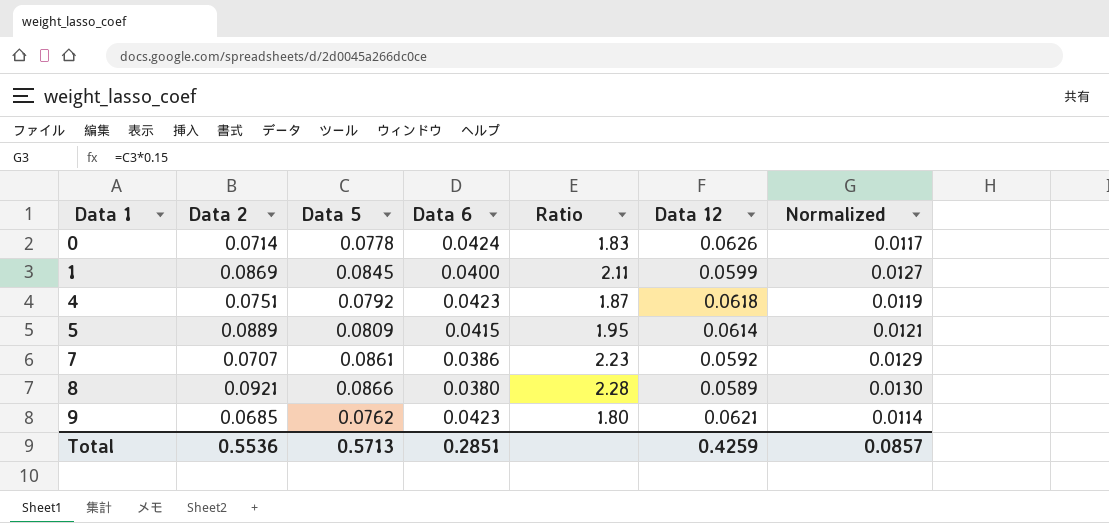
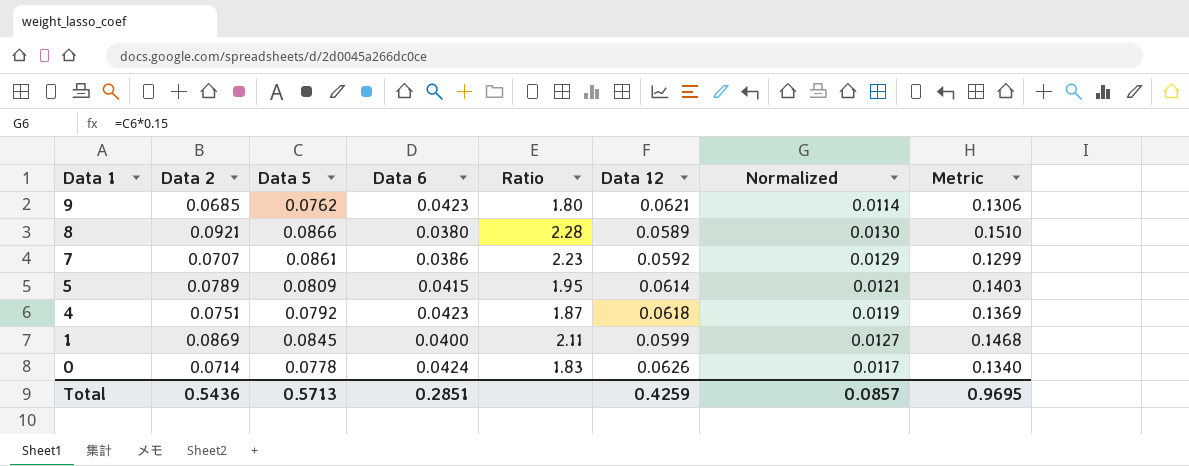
row order: Data 1 ascending -> Data 1 descending
column Metric | formula: none -> [Data 2] + [Data 12]
5 | Data 2: 0.0889 -> 0.0789
Total | Data 2: 0.5536 -> 0.5436

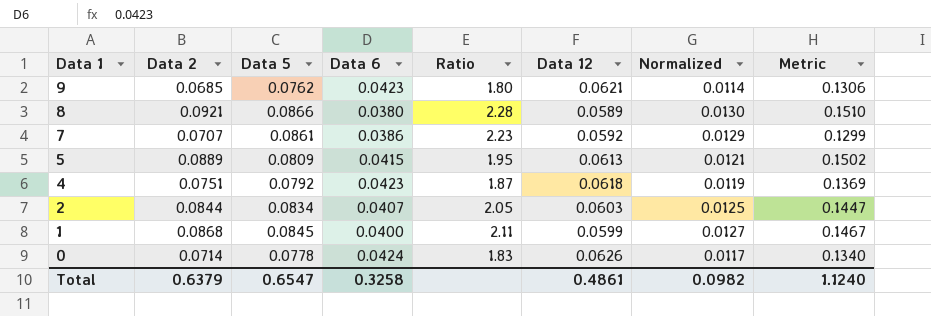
5 | Data 2: 0.0789 -> 0.0889
5 | Data 12: 0.0614 -> 0.0613
5 | Metric: 0.1403 -> 0.1502
row 2: none -> 0.0844 | 0.0834 | 0.0407 | 2.05 | 0.0603 | 0.0125 | 0.1447
1 | Data 2: 0.0869 -> 0.0868
1 | Metric: 0.1468 -> 0.1467
Total | Data 2: 0.5436 -> 0.6379
Total | Data 5: 0.5713 -> 0.6547
Total | Data 6: 0.2851 -> 0.3258
Total | Data 12: 0.4259 -> 0.4861
Total | Normalized: 0.0857 -> 0.0982
Total | Metric: 0.9695 -> 1.1240

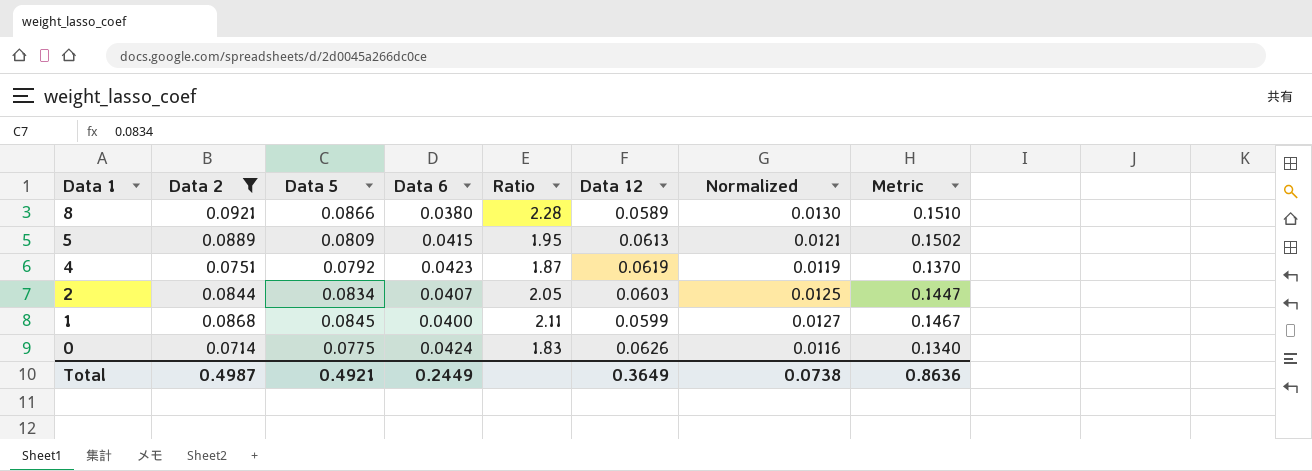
filter: none -> Data 2 >= 0.0714
4 | Data 12: 0.0618 -> 0.0619
4 | Metric: 0.1369 -> 0.1370
0 | Data 5: 0.0778 -> 0.0775
0 | Normalized: 0.0117 -> 0.0116
Total | Data 2: 0.6379 -> 0.4987
Total | Data 5: 0.6547 -> 0.4921
Total | Data 6: 0.3258 -> 0.2449
Total | Data 12: 0.4861 -> 0.3649
Total | Normalized: 0.0982 -> 0.0738
Total | Metric: 1.1240 -> 0.8636

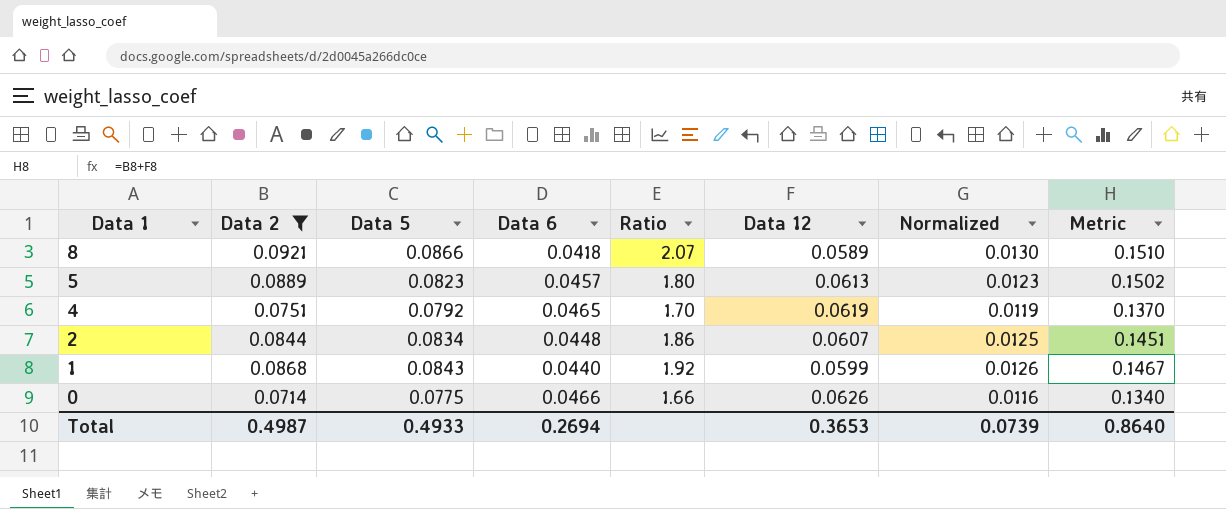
8 | Data 6: 0.0380 -> 0.0418
8 | Ratio: 2.28 -> 2.07
5 | Data 5: 0.0809 -> 0.0823
5 | Data 6: 0.0415 -> 0.0457
5 | Ratio: 1.95 -> 1.80
5 | Normalized: 0.0121 -> 0.0123
4 | Data 6: 0.0423 -> 0.0465
4 | Ratio: 1.87 -> 1.70
2 | Data 6: 0.0407 -> 0.0448
2 | Ratio: 2.05 -> 1.86
2 | Data 12: 0.0603 -> 0.0607
2 | Metric: 0.1447 -> 0.1451
1 | Data 5: 0.0845 -> 0.0843
1 | Data 6: 0.0400 -> 0.0440
1 | Ratio: 2.11 -> 1.92
1 | Normalized: 0.0127 -> 0.0126
0 | Data 6: 0.0424 -> 0.0466
0 | Ratio: 1.83 -> 1.66
Total | Data 5: 0.4921 -> 0.4933
Total | Data 6: 0.2449 -> 0.2694
Total | Data 12: 0.3649 -> 0.3653
Total | Normalized: 0.0738 -> 0.0739
Total | Metric: 0.8636 -> 0.8640

